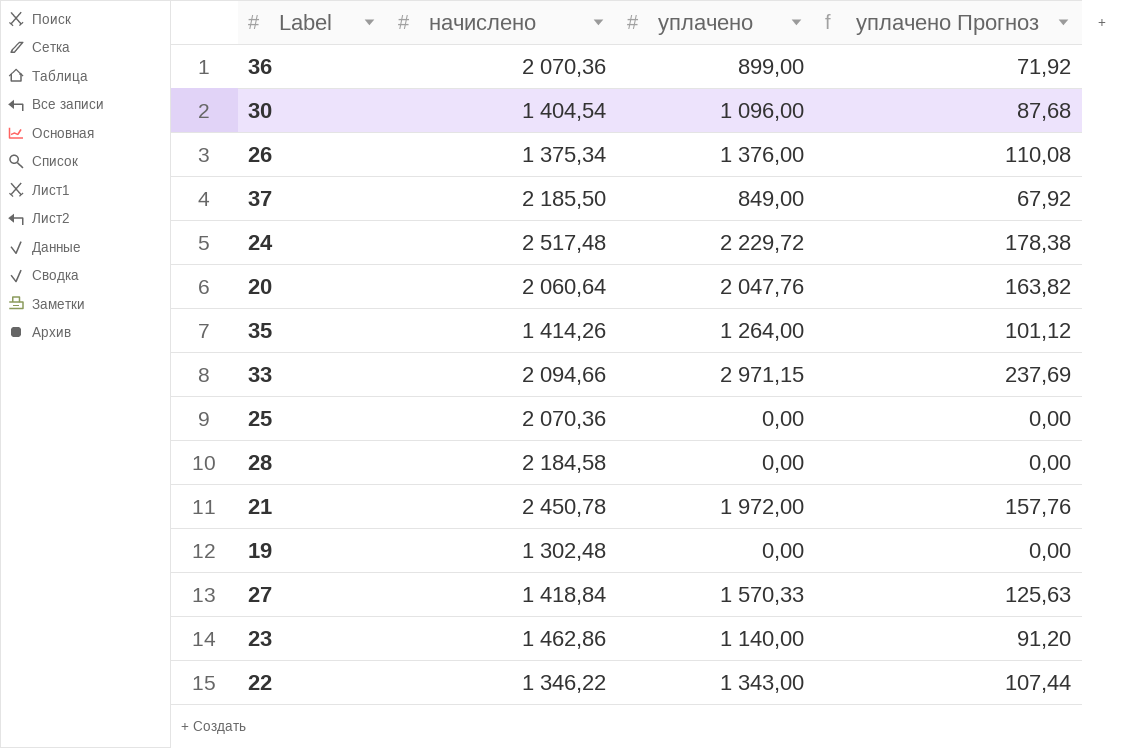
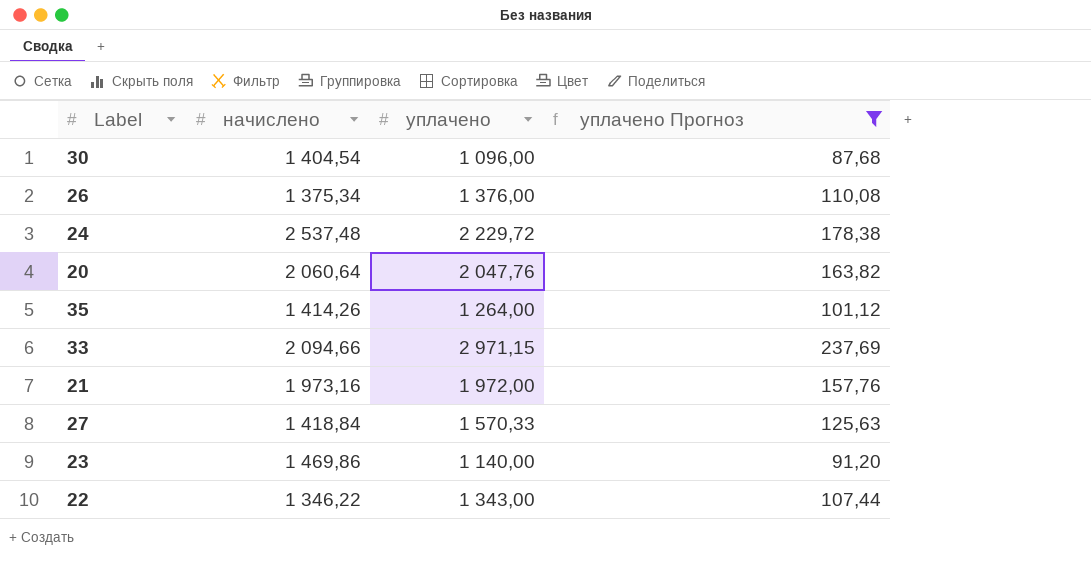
filter: none -> уплачено Прогноз >= 87,68
24 | начислено: 2 517,48 -> 2 537,48
21 | начислено: 2 450,78 -> 1 973,16
23 | начислено: 1 462,86 -> 1 469,86

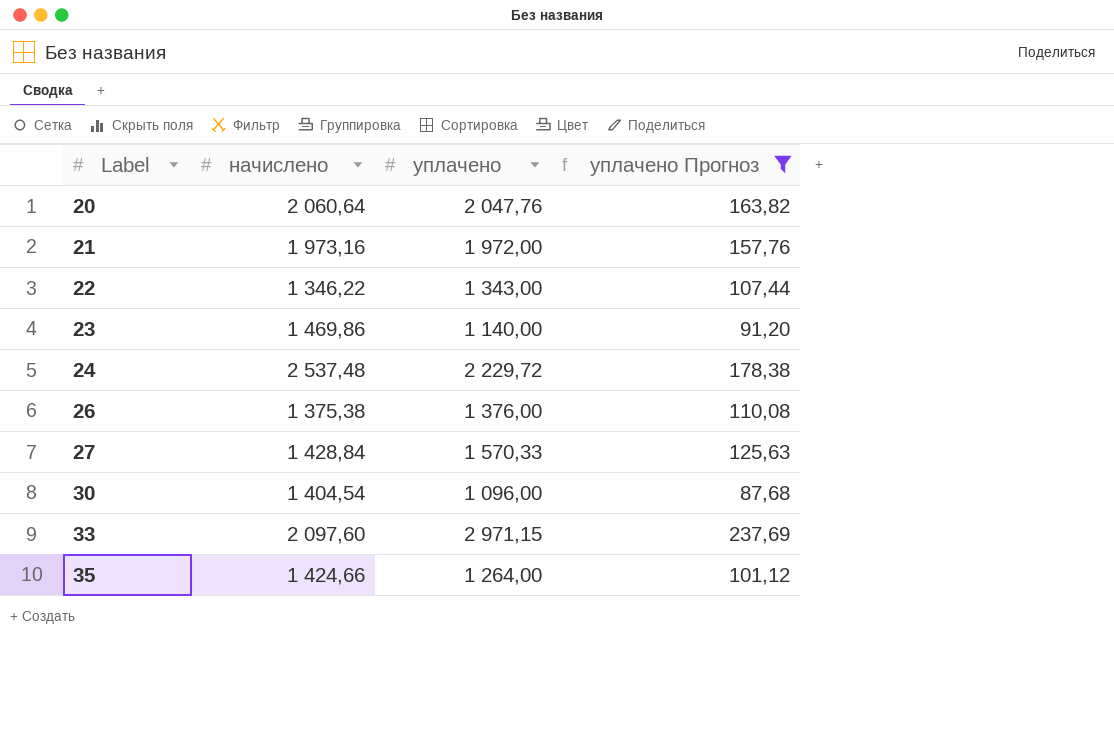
row order: none -> Label ascending
26 | начислено: 1 375,34 -> 1 375,38
27 | начислено: 1 418,84 -> 1 428,84
33 | начислено: 2 094,66 -> 2 097,60
35 | начислено: 1 414,26 -> 1 424,66

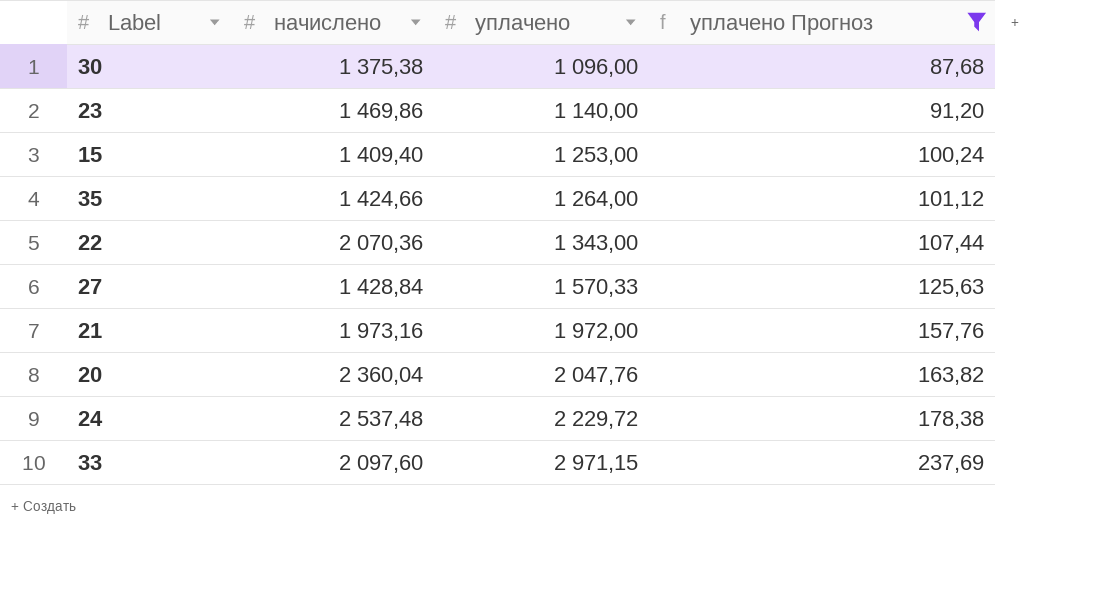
row order: Label ascending -> уплачено ascending
row 26: 1 375,38 | 1 376,00 | 110,08 -> none
30 | начислено: 1 404,54 -> 1 375,38
row 15: none -> 1 409,40 | 1 253,00 | 100,24
22 | начислено: 1 346,22 -> 2 070,36
20 | начислено: 2 060,64 -> 2 360,04

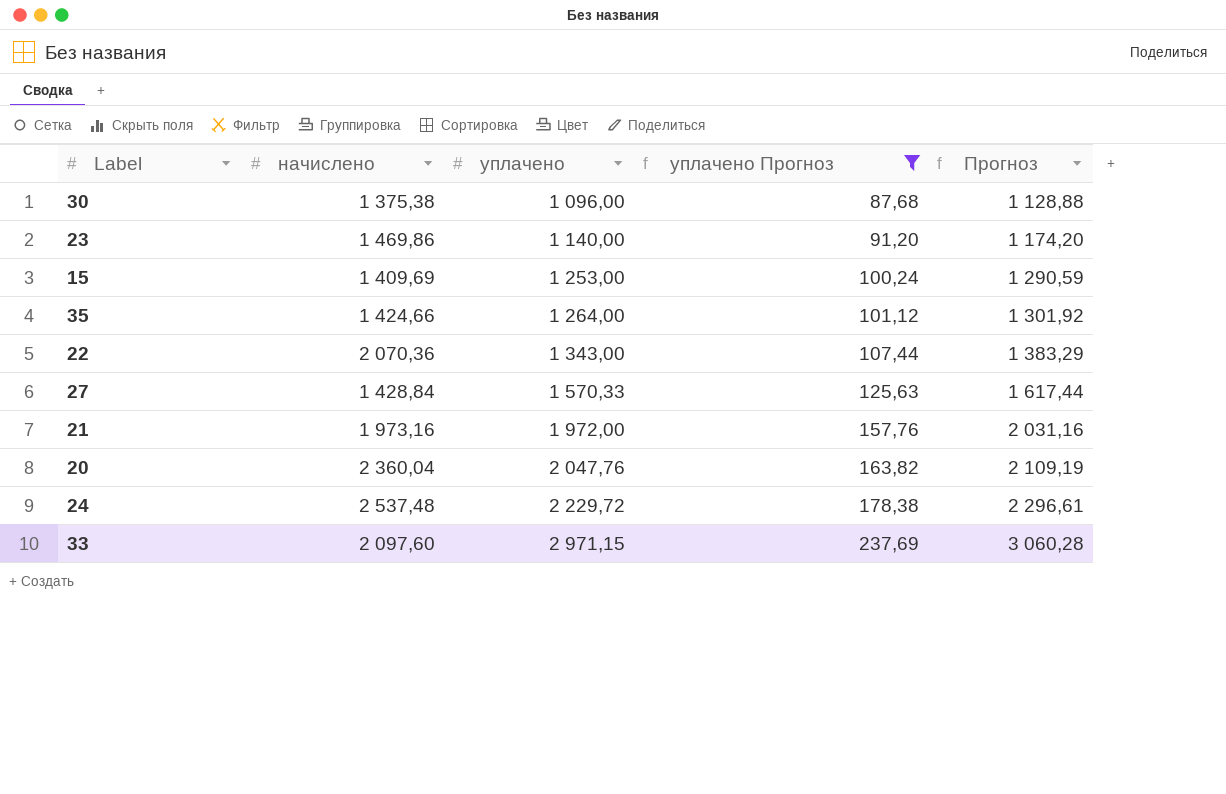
column Прогноз | formula: none -> [уплачено] * 1,03
15 | начислено: 1 409,40 -> 1 409,69

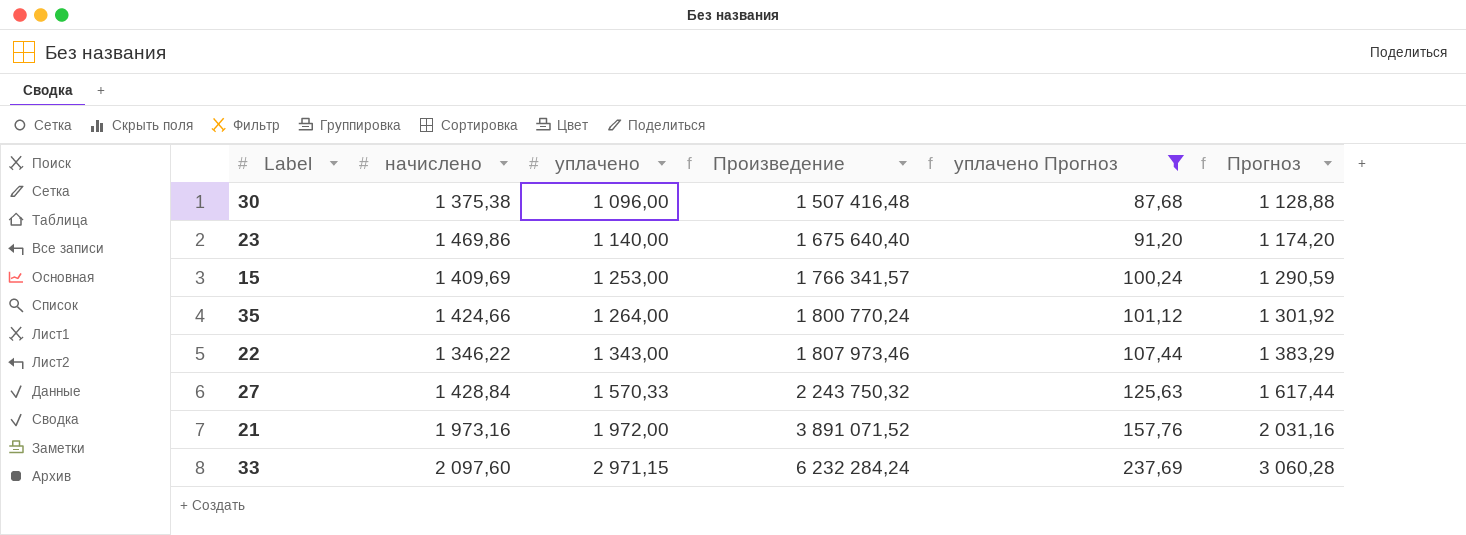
column Произведение | formula: none -> [начислено] * [уплачено]
row 20: 2 360,04 | 2 047,76 | 163,82 | 2 109,19 -> none
row 24: 2 537,48 | 2 229,72 | 178,38 | 2 296,61 -> none
22 | начислено: 2 070,36 -> 1 346,22

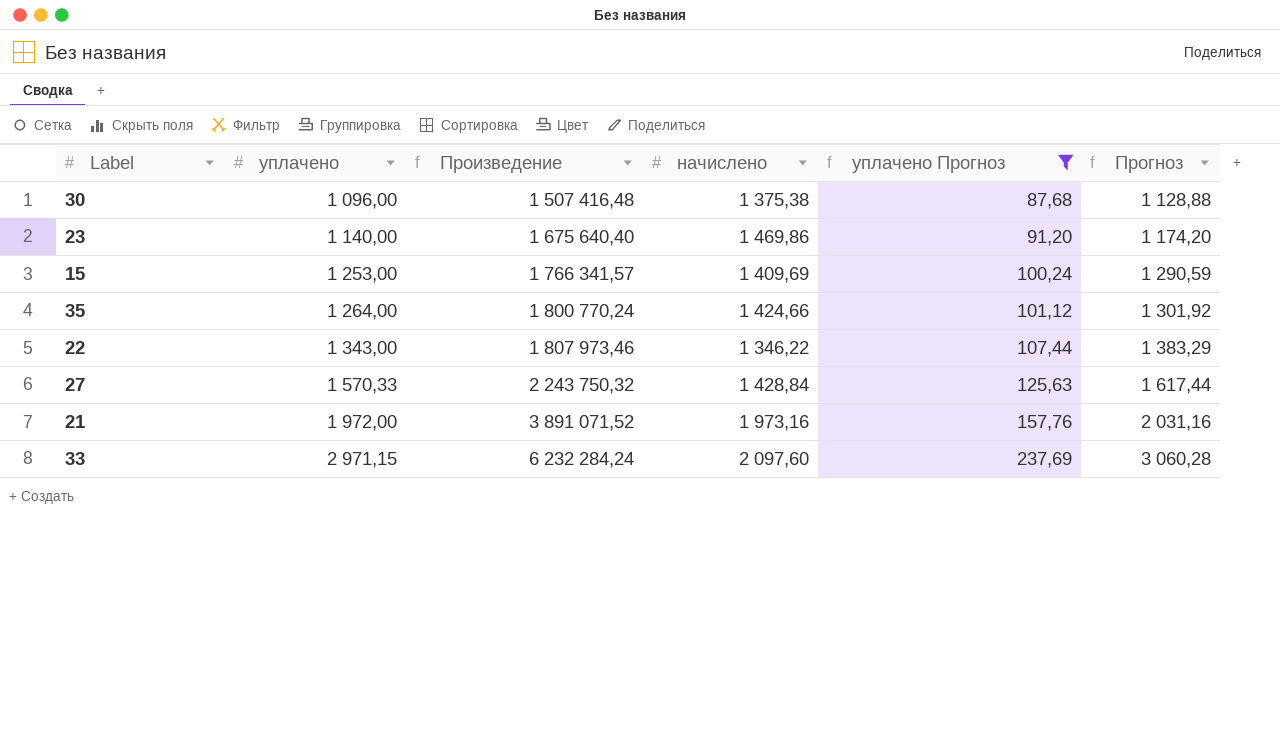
column начислено | position: 2 -> 4

